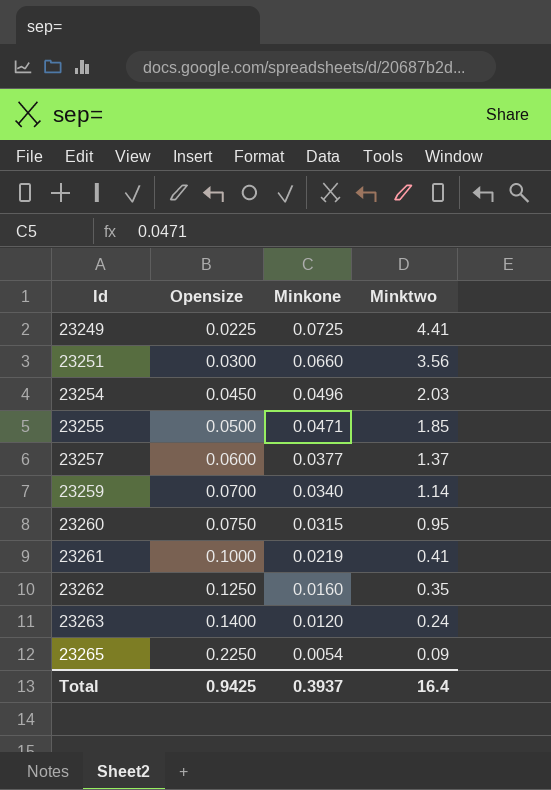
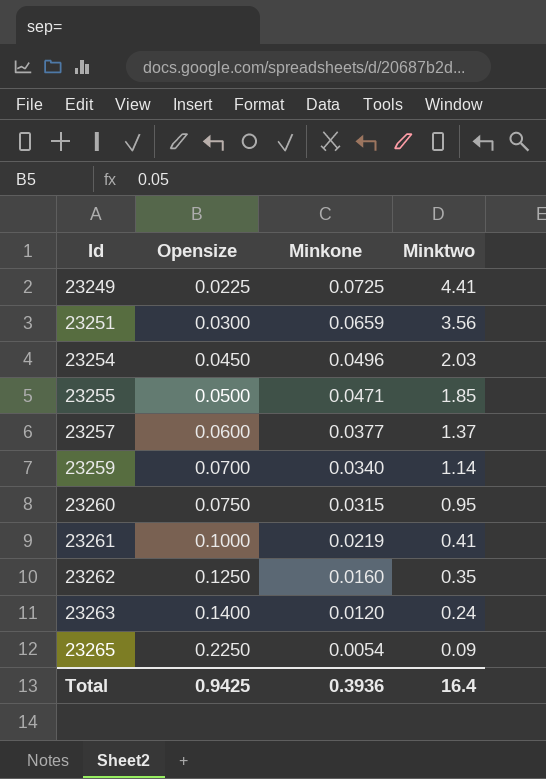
23251 | Minkone: 0.0660 -> 0.0659
Total | Minkone: 0.3937 -> 0.3936

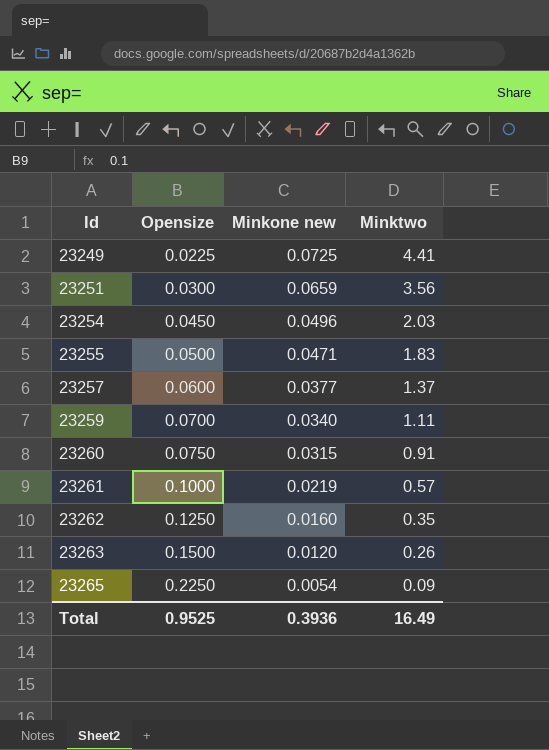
column name: Minkone -> Minkone new
23255 | Minktwo: 1.85 -> 1.83
23259 | Minktwo: 1.14 -> 1.11
23260 | Minktwo: 0.95 -> 0.91
23261 | Minktwo: 0.41 -> 0.57
23263 | Opensize: 0.1400 -> 0.1500
23263 | Minktwo: 0.24 -> 0.26
Total | Opensize: 0.9425 -> 0.9525
Total | Minktwo: 16.4 -> 16.49

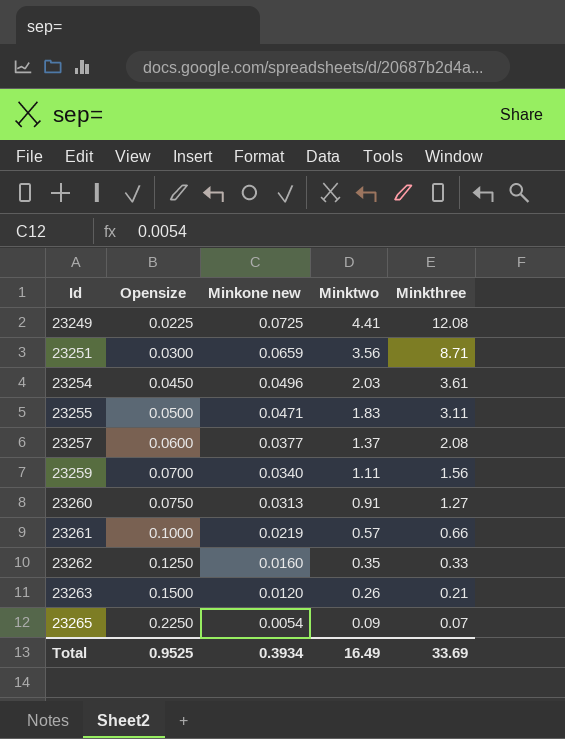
column Minkthree | position: none -> 5
23260 | Minkone new: 0.0315 -> 0.0313
Total | Minkone new: 0.3936 -> 0.3934

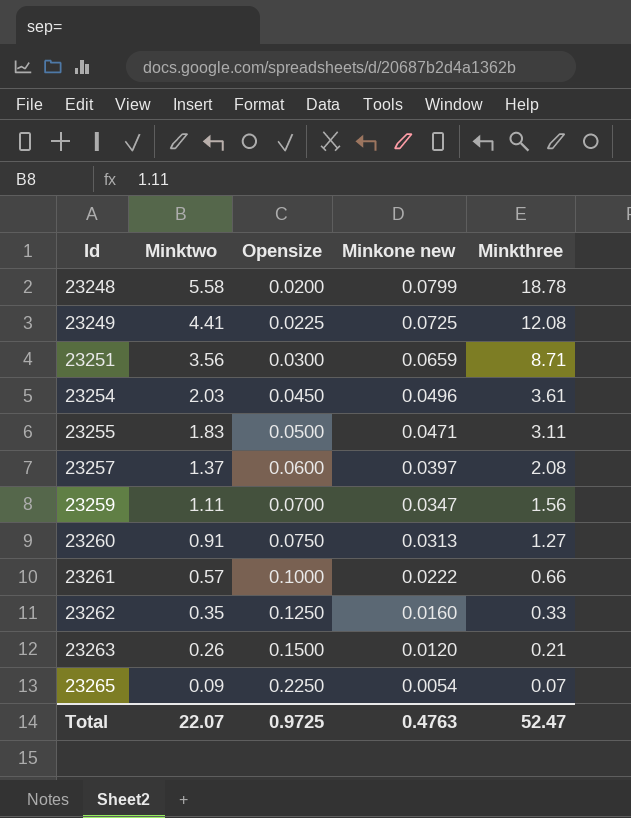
column Minktwo | position: 4 -> 2
row 23248: none -> 5.58 | 0.0200 | 0.0799 | 18.78
23257 | Minkone new: 0.0377 -> 0.0397
23259 | Minkone new: 0.0340 -> 0.0347
23261 | Minkone new: 0.0219 -> 0.0222
Total | Minktwo: 16.49 -> 22.07
Total | Opensize: 0.9525 -> 0.9725
Total | Minkone new: 0.3934 -> 0.4763
Total | Minkthree: 33.69 -> 52.47

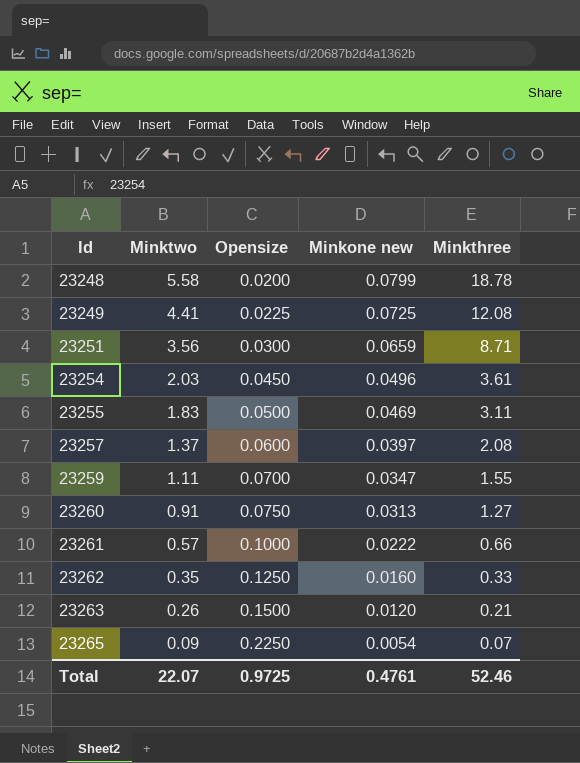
23255 | Minkone new: 0.0471 -> 0.0469
23259 | Minkthree: 1.56 -> 1.55
Total | Minkone new: 0.4763 -> 0.4761
Total | Minkthree: 52.47 -> 52.46

